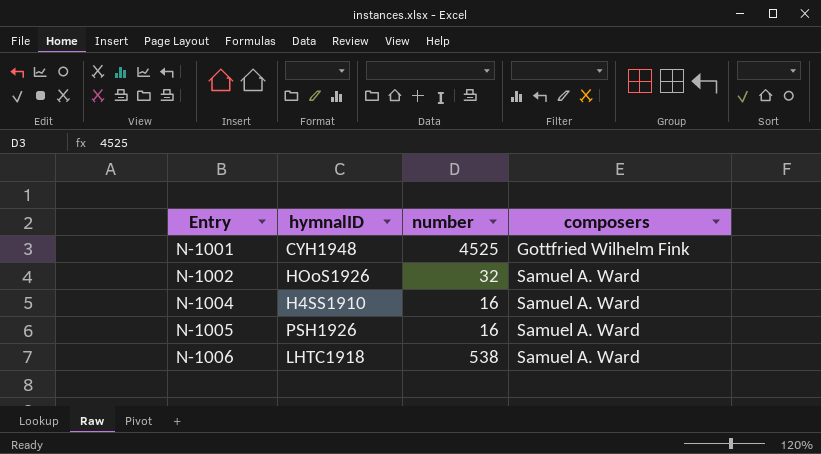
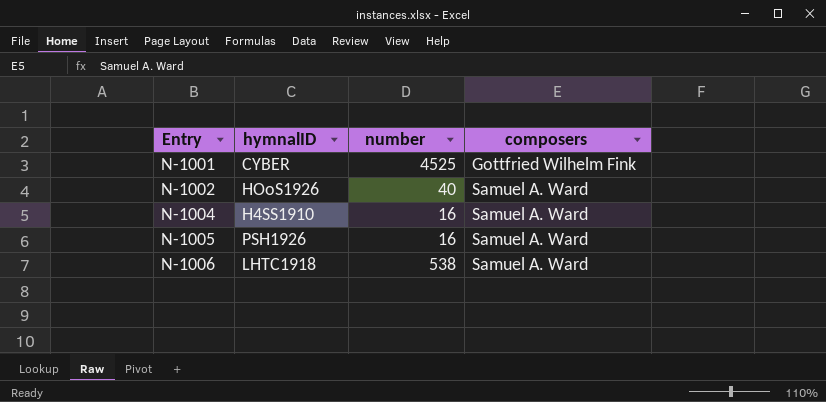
N-1001 | hymnalID: CYH1948 -> CYBER
N-1002 | number: 32 -> 40

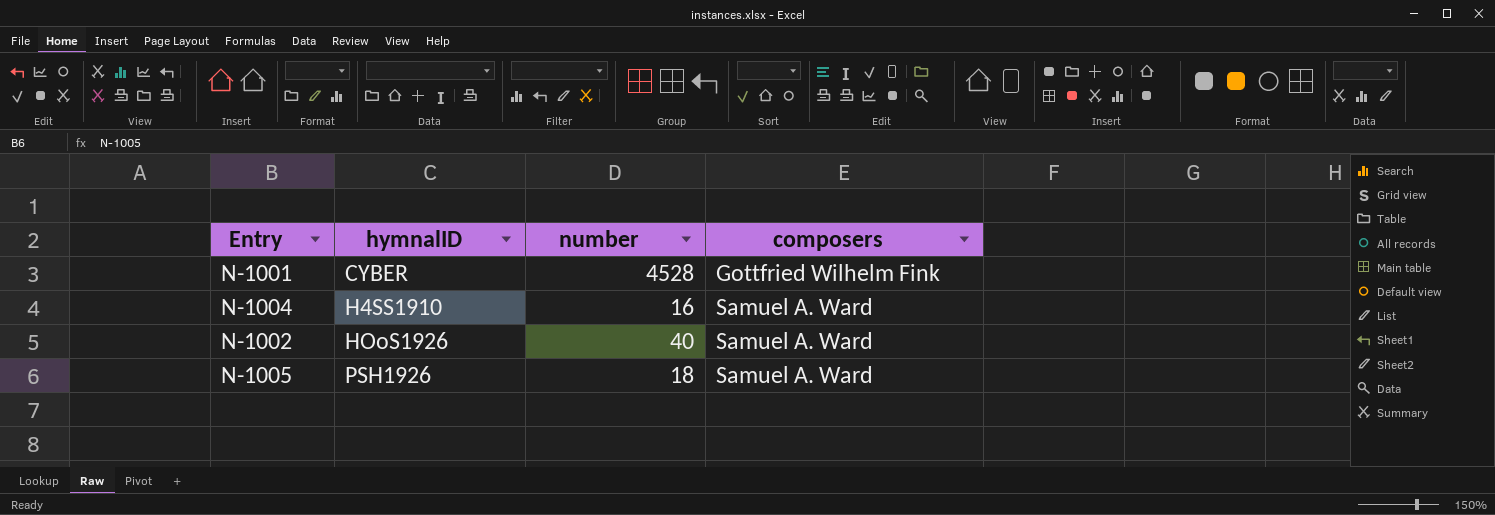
row order: Entry ascending -> hymnalID ascending
row N-1006: LHTC1918 | 538 | Samuel A. Ward -> none
N-1001 | number: 4525 -> 4528
N-1005 | number: 16 -> 18

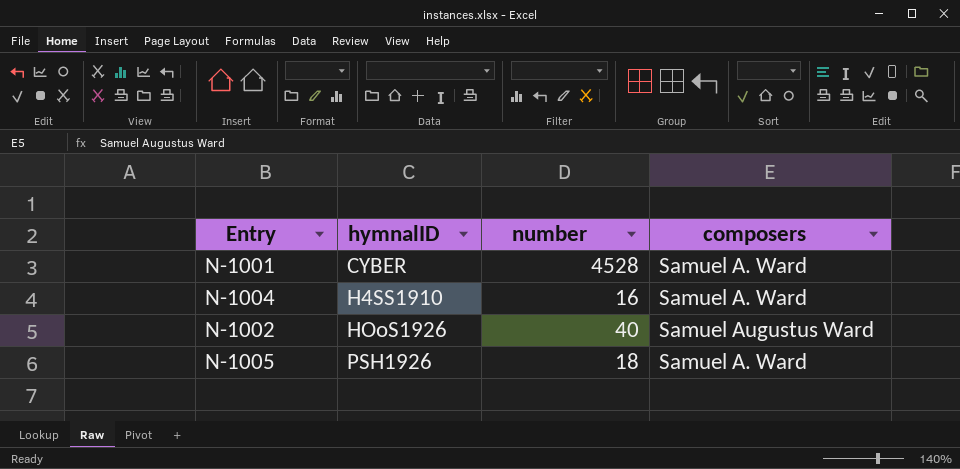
N-1001 | composers: Gottfried Wilhelm Fink -> Samuel A. Ward
N-1002 | composers: Samuel A. Ward -> Samuel Augustus Ward

